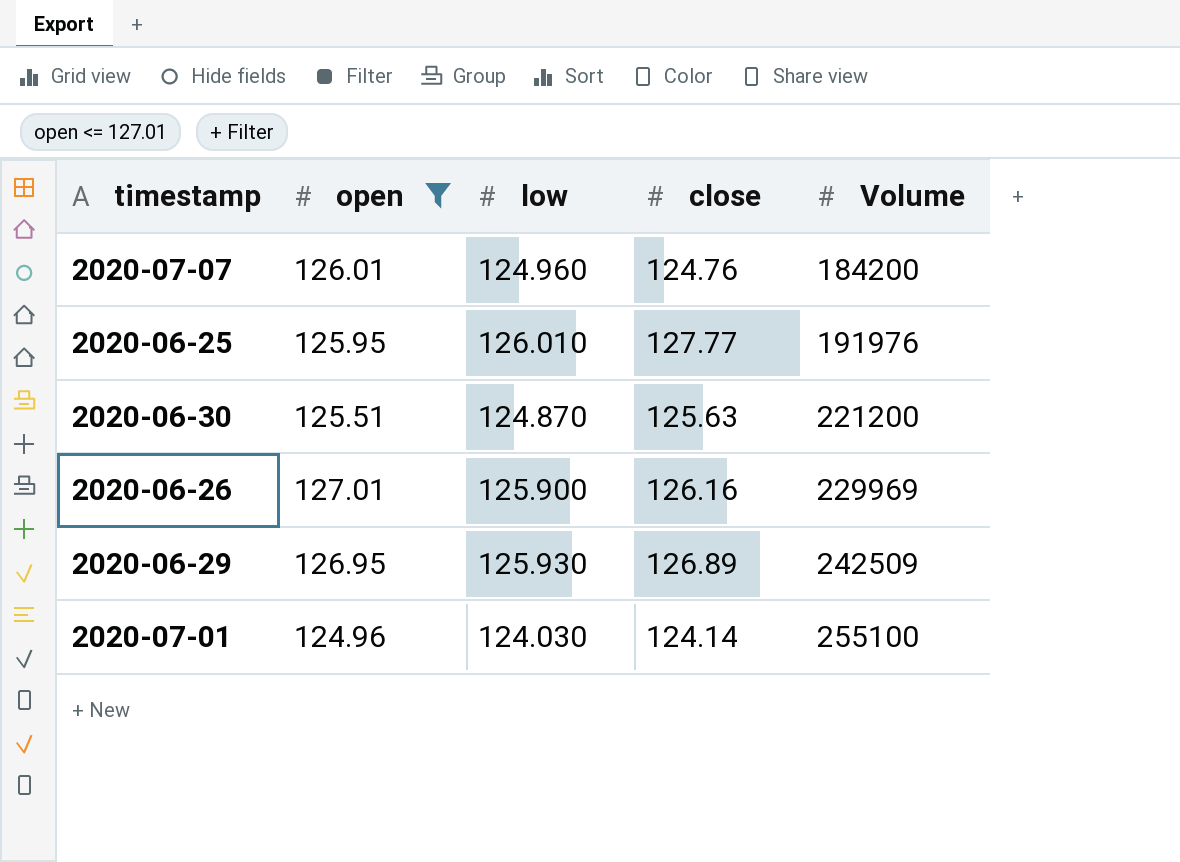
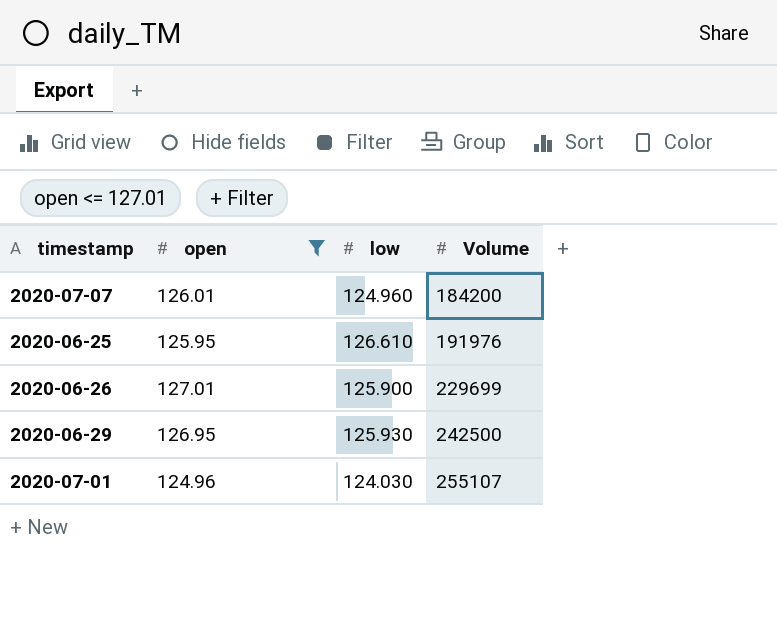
column close | position: 4 -> none
row 2020-06-30: 125.51 | 124.870 | 125.63 | 221200 -> none
2020-06-25 | low: 126.010 -> 126.610
2020-06-26 | Volume: 229969 -> 229699
2020-06-29 | Volume: 242509 -> 242500
2020-07-01 | Volume: 255100 -> 255107

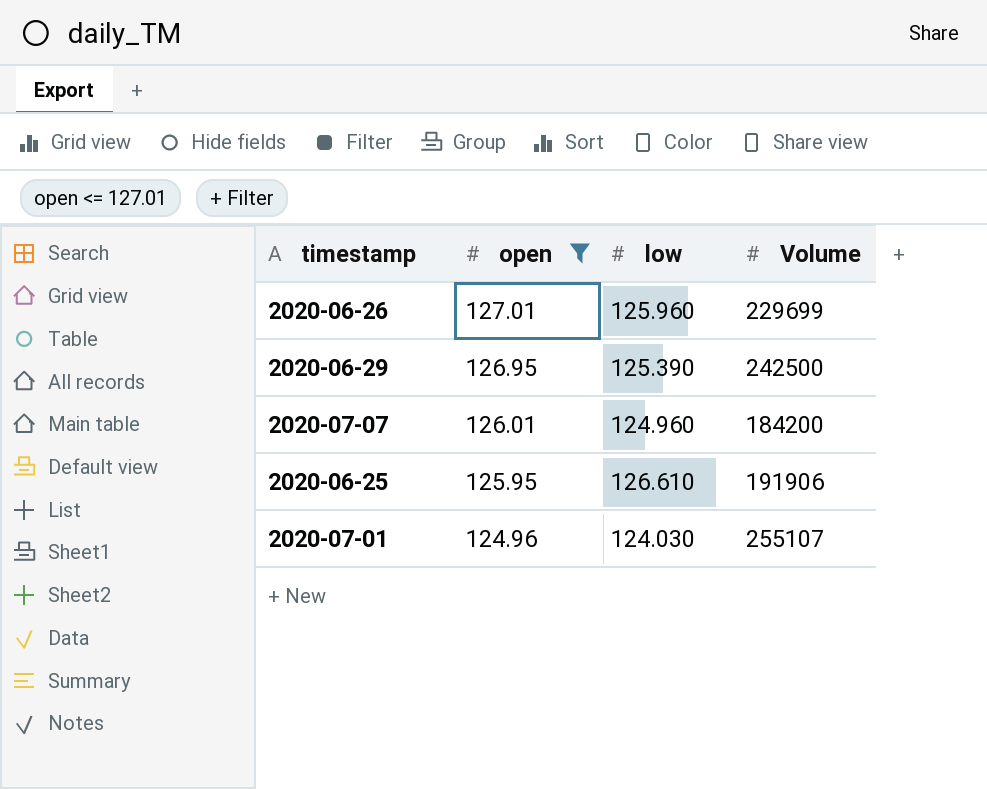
row order: Volume ascending -> open descending
2020-06-26 | low: 125.900 -> 125.960
2020-06-29 | low: 125.930 -> 125.390
2020-06-25 | Volume: 191976 -> 191906

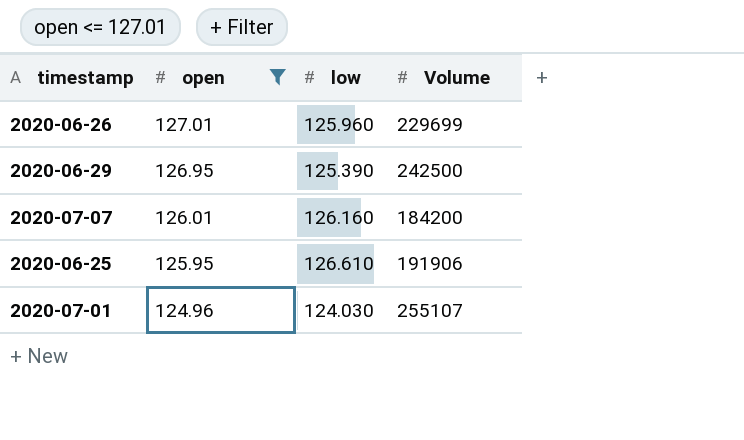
2020-07-07 | low: 124.960 -> 126.160

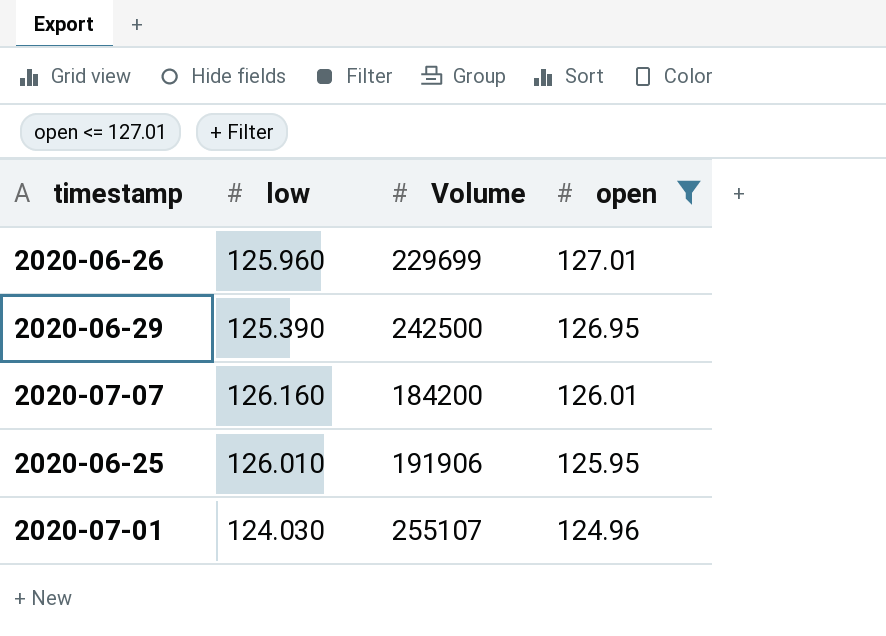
column open | position: 2 -> 4
2020-06-25 | low: 126.610 -> 126.010

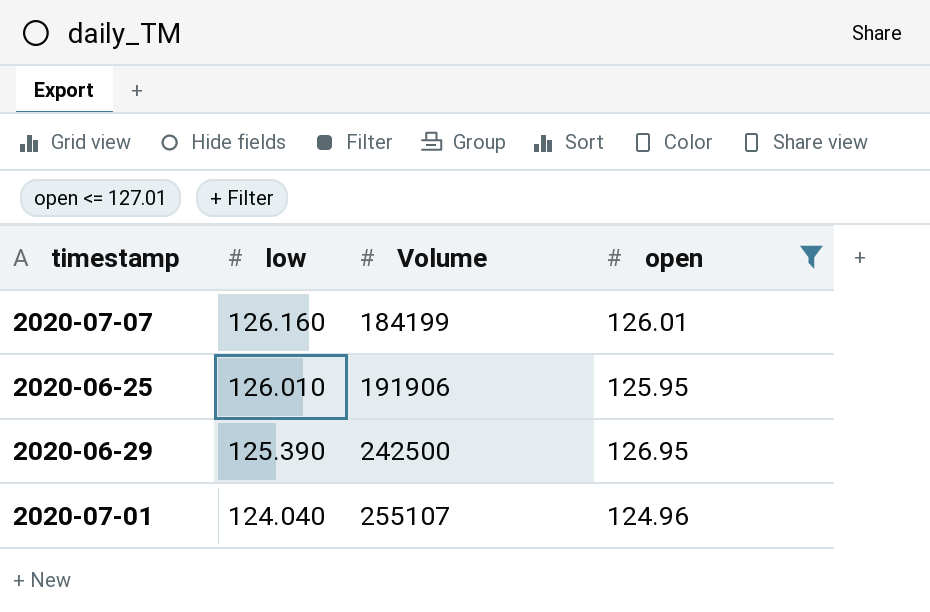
row order: open descending -> low descending
row 2020-06-26: 125.960 | 229699 | 127.01 -> none
2020-07-07 | Volume: 184200 -> 184199
2020-07-01 | low: 124.030 -> 124.040

